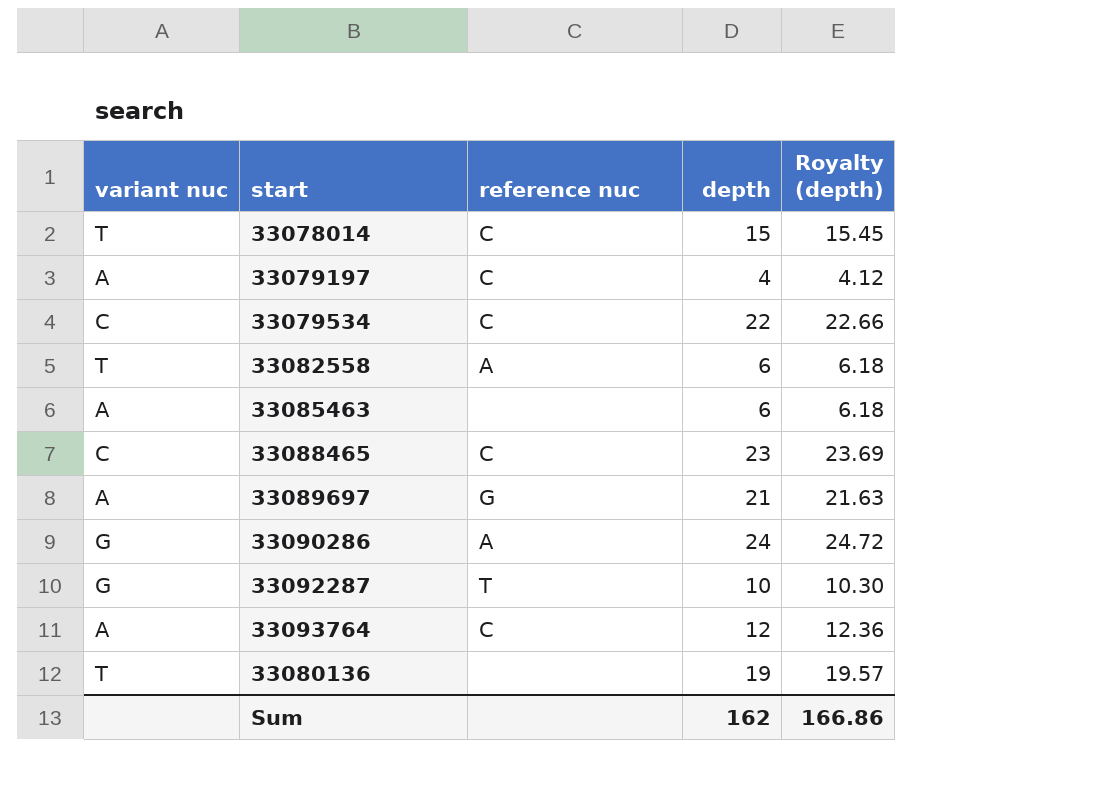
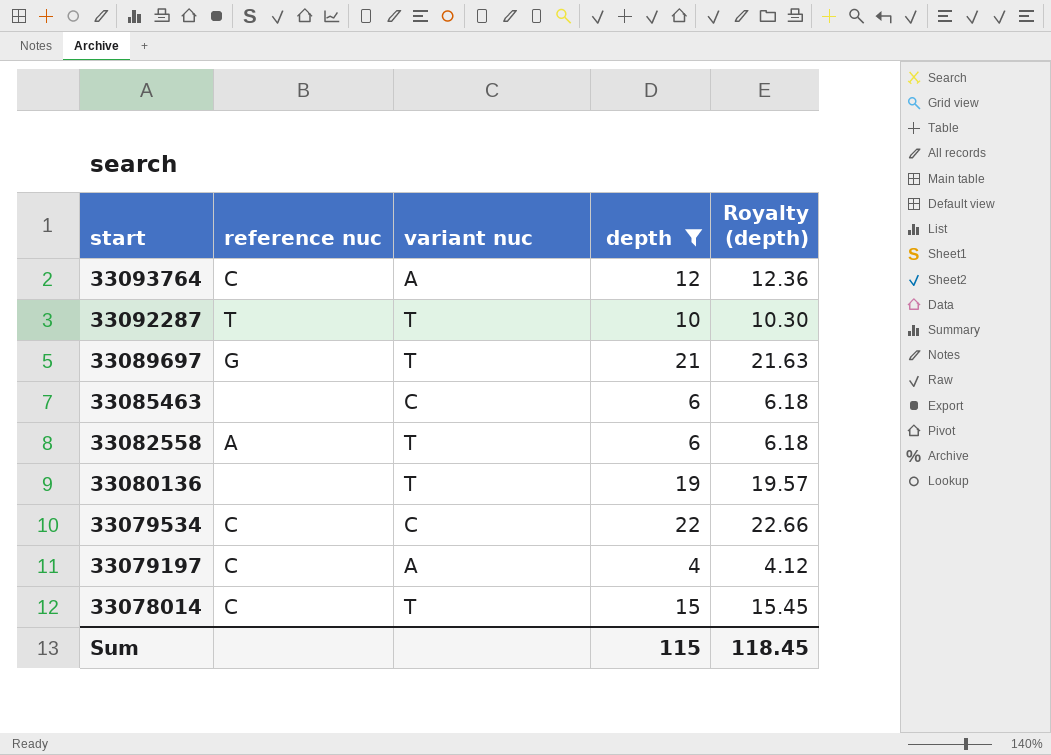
filter: none -> depth <= 22
row order: none -> start descending
column variant nuc | position: 1 -> 3
33092287 | variant nuc: G -> T
33089697 | variant nuc: A -> T
33085463 | variant nuc: A -> C
Sum | depth: 162 -> 115
Sum | Royalty (depth): 166.86 -> 118.45

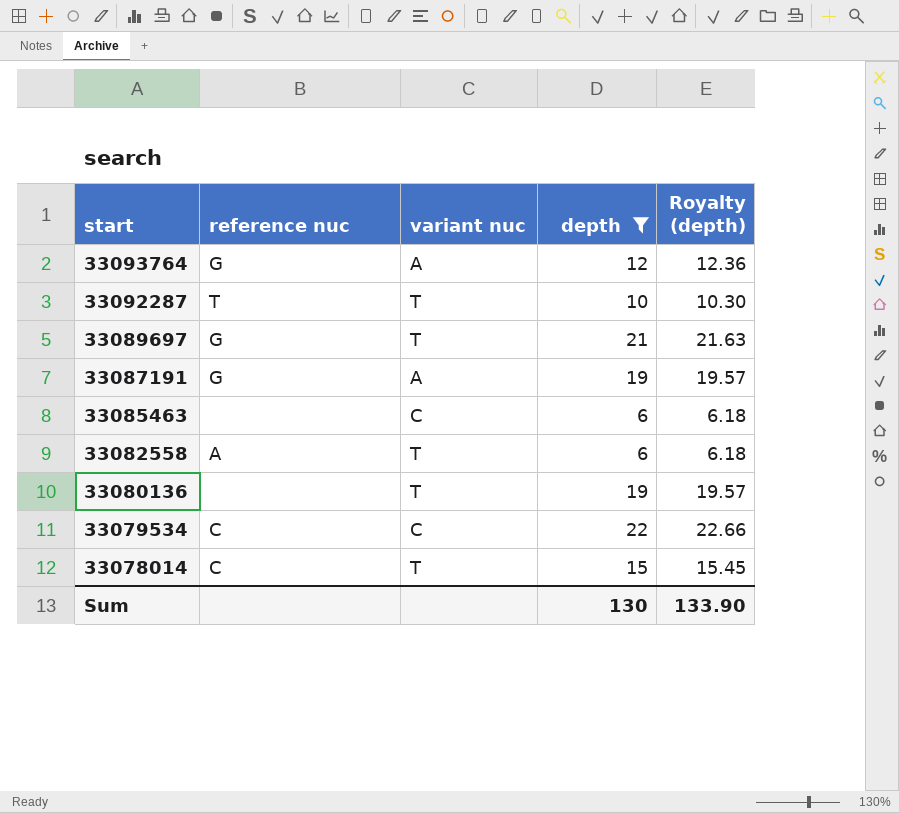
row 33079197: C | A | 4 | 4.12 -> none
33093764 | reference nuc: C -> G
row 33087191: none -> G | A | 19 | 19.57
Sum | depth: 115 -> 130
Sum | Royalty (depth): 118.45 -> 133.90

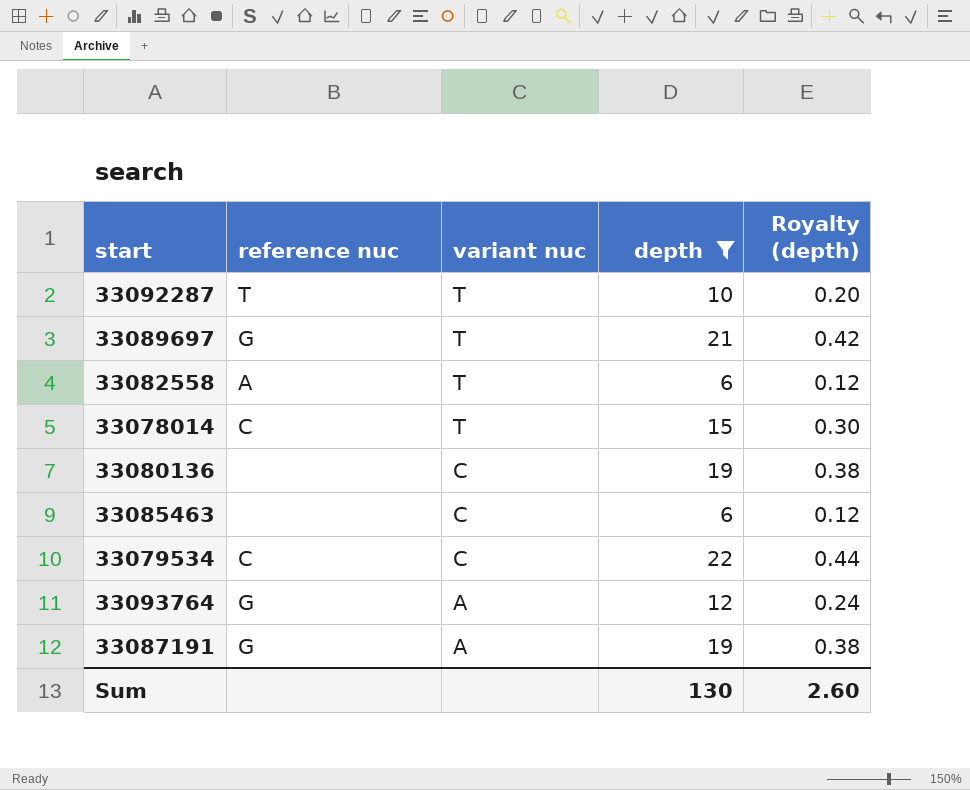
row order: start descending -> variant nuc descending
column Royalty (depth) | formula: [depth] * 1.03 -> [depth] * 0.02
33080136 | variant nuc: T -> C
Sum | Royalty (depth): 133.90 -> 2.60

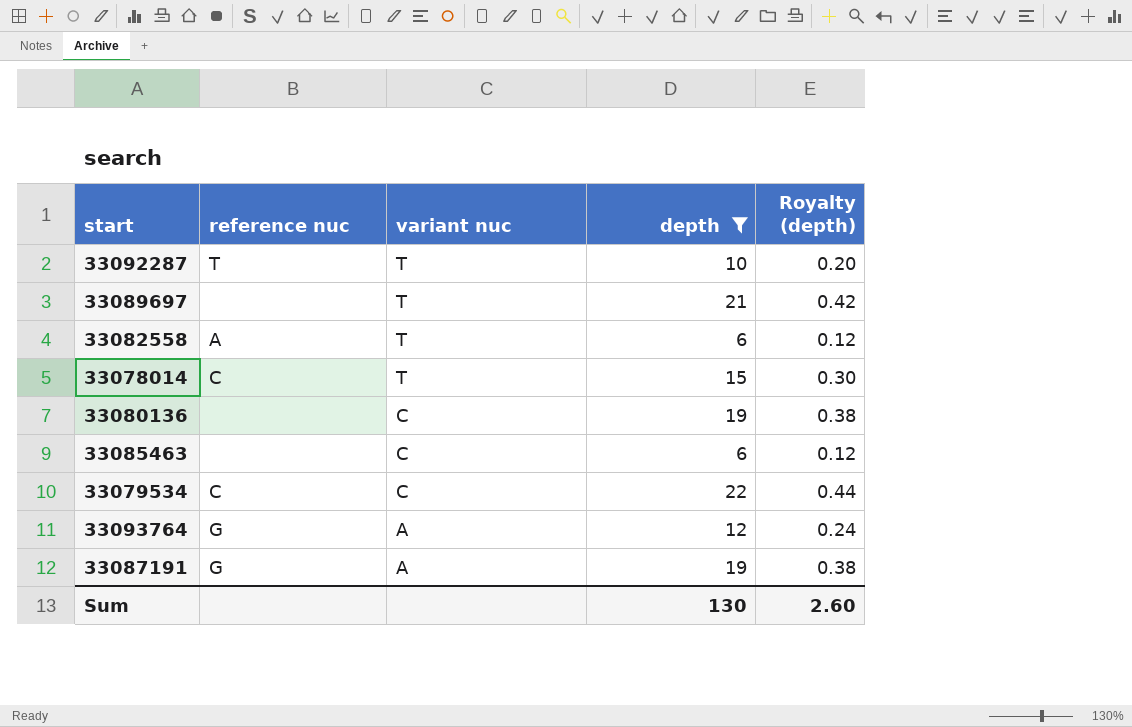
33089697 | reference nuc: G -> none

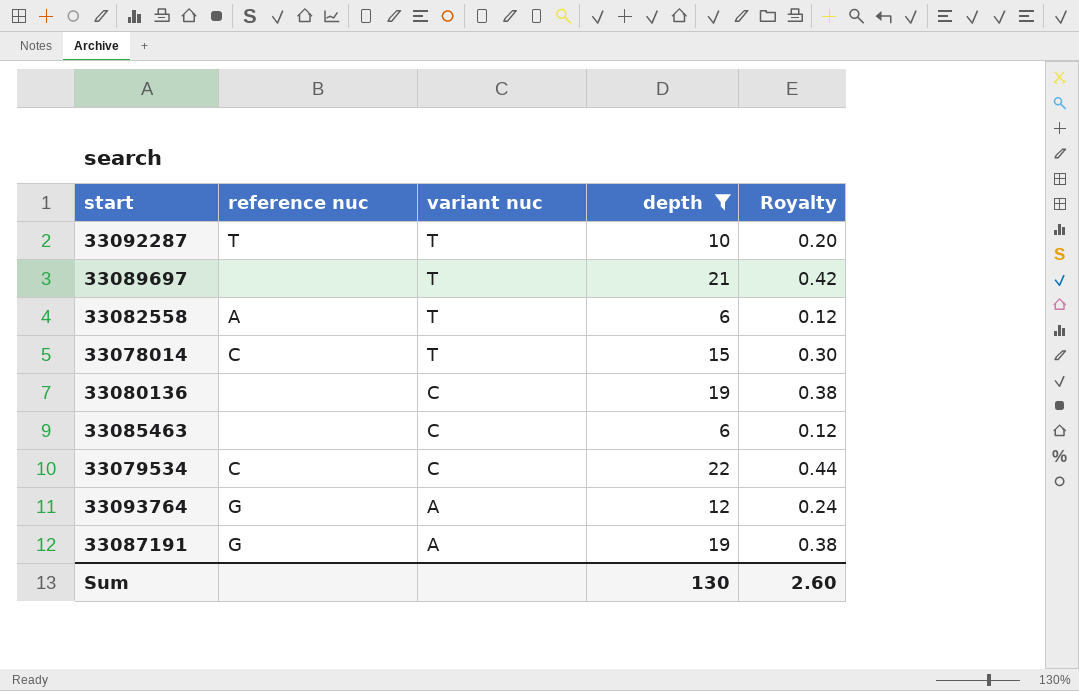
column name: Royalty (depth) -> Royalty

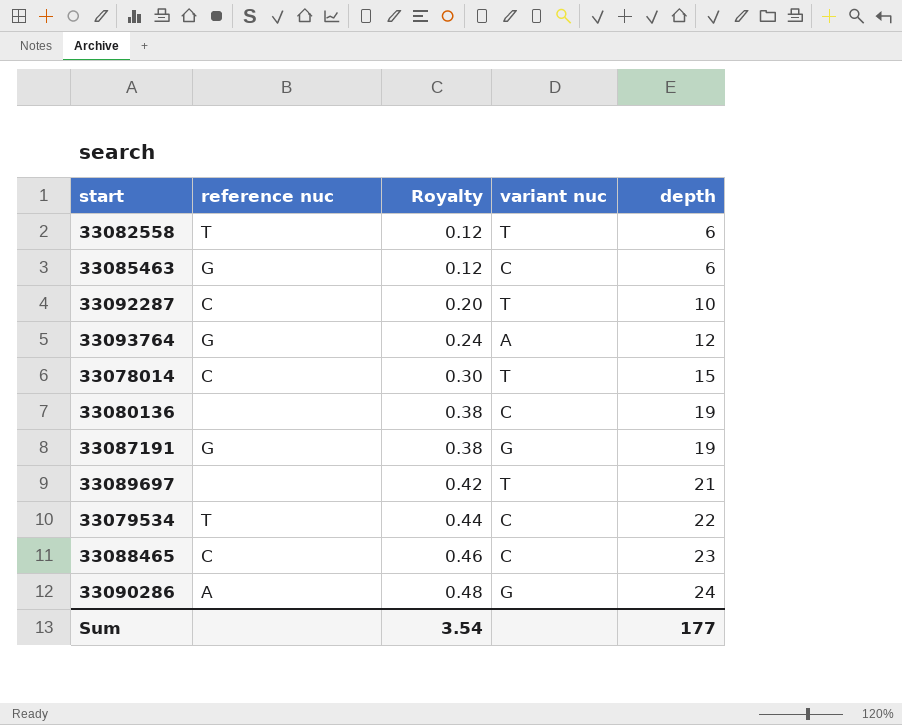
filter: depth <= 22 -> none
row order: variant nuc descending -> Royalty ascending
column Royalty | position: 5 -> 3
33082558 | reference nuc: A -> T
33085463 | reference nuc: none -> G
33092287 | reference nuc: T -> C
33087191 | variant nuc: A -> G
33079534 | reference nuc: C -> T
Sum | Royalty: 2.60 -> 3.54
Sum | depth: 130 -> 177

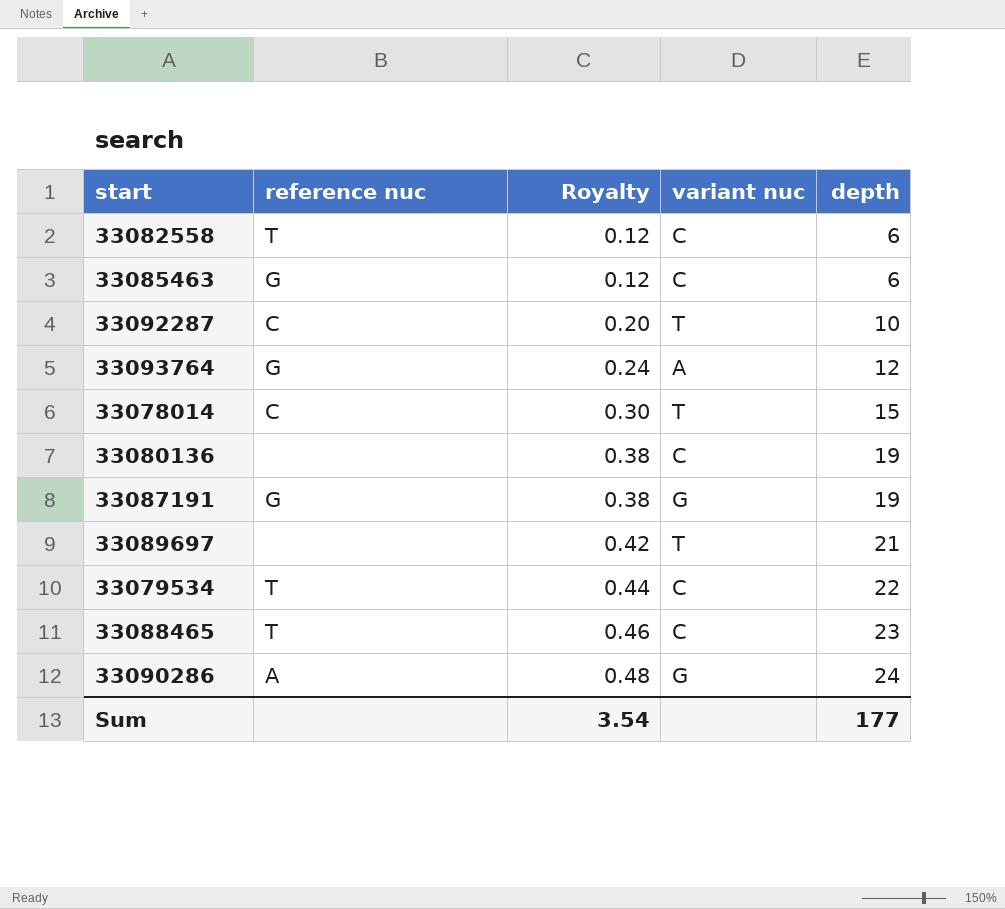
33082558 | variant nuc: T -> C
33088465 | reference nuc: C -> T

